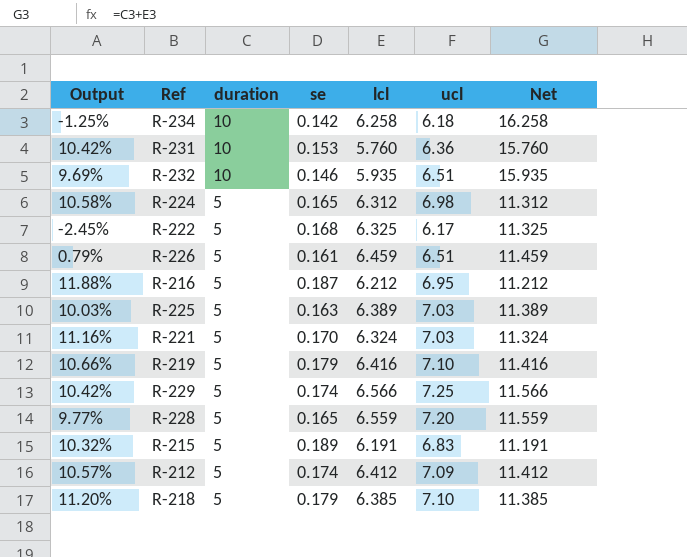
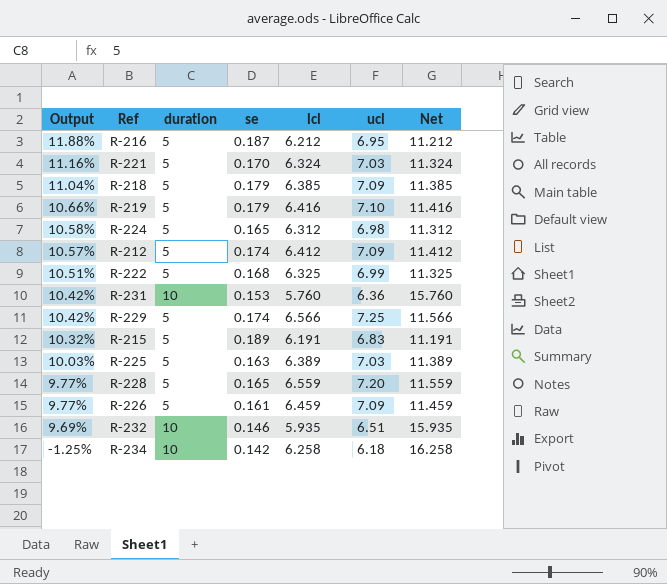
row order: duration descending -> Output descending
R-218 | Output: 11.20% -> 11.04%
R-218 | ucl: 7.10 -> 7.09
R-222 | Output: -2.45% -> 10.51%
R-222 | ucl: 6.17 -> 6.99
R-226 | Output: 0.79% -> 9.77%
R-226 | ucl: 6.51 -> 7.09

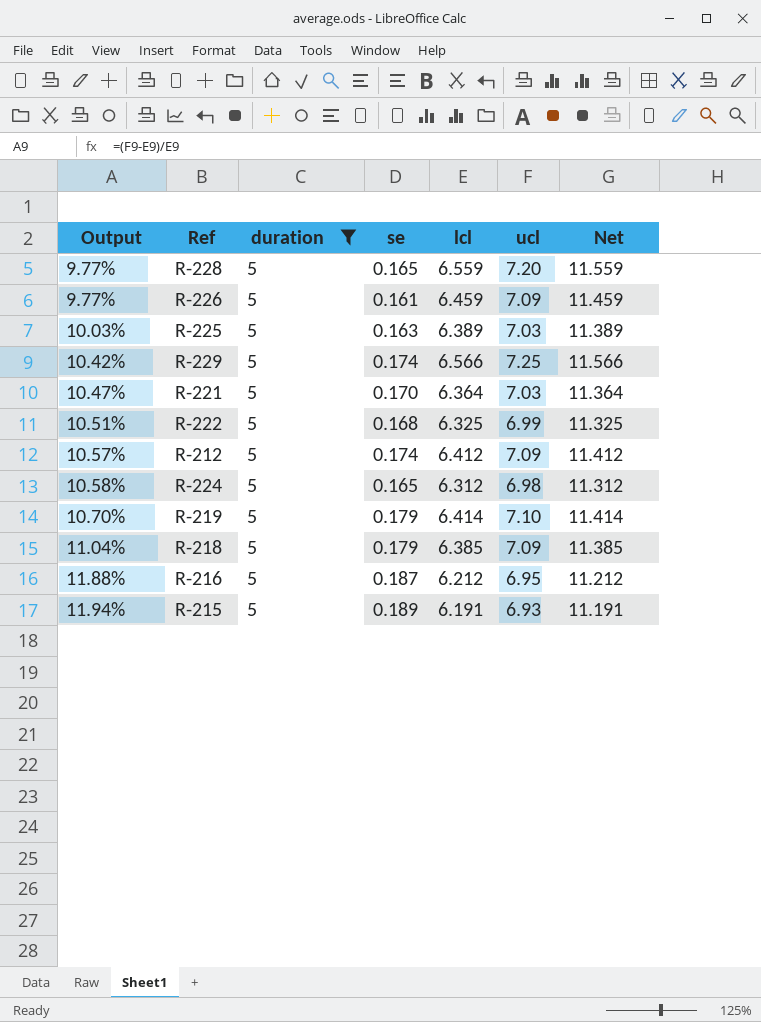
filter: none -> duration = 5
row order: Output descending -> Output ascending
R-221 | Output: 11.16% -> 10.47%
R-221 | lcl: 6.324 -> 6.364
R-221 | Net: 11.324 -> 11.364
R-219 | Output: 10.66% -> 10.70%
R-219 | lcl: 6.416 -> 6.414
R-219 | Net: 11.416 -> 11.414
R-215 | Output: 10.32% -> 11.94%
R-215 | ucl: 6.83 -> 6.93

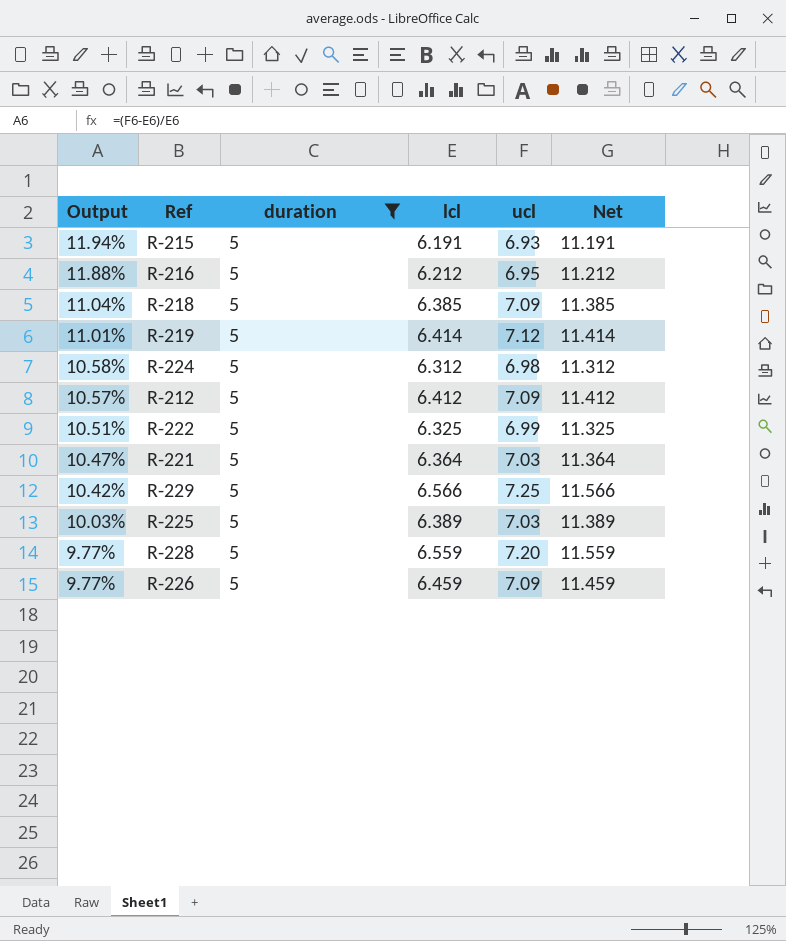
row order: Output ascending -> Output descending
column se | position: 4 -> none
R-219 | Output: 10.70% -> 11.01%
R-219 | ucl: 7.10 -> 7.12

